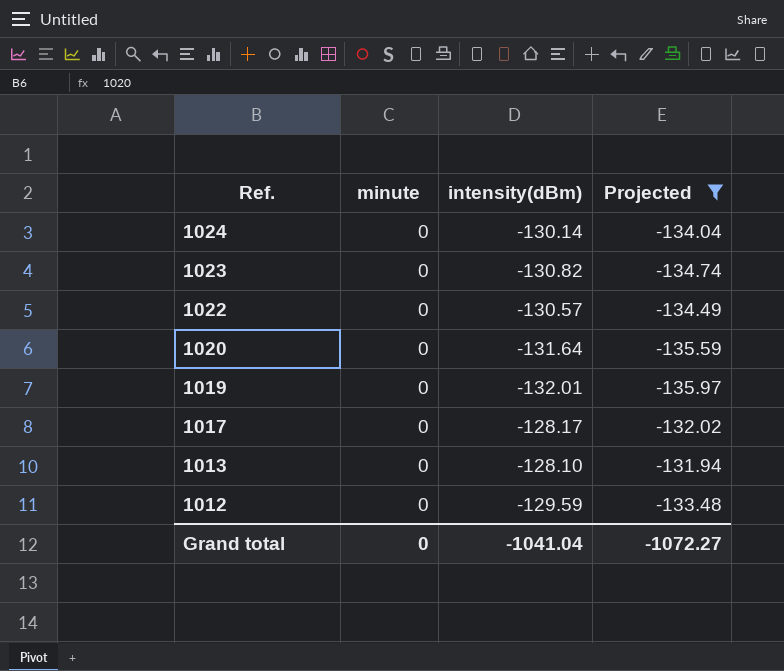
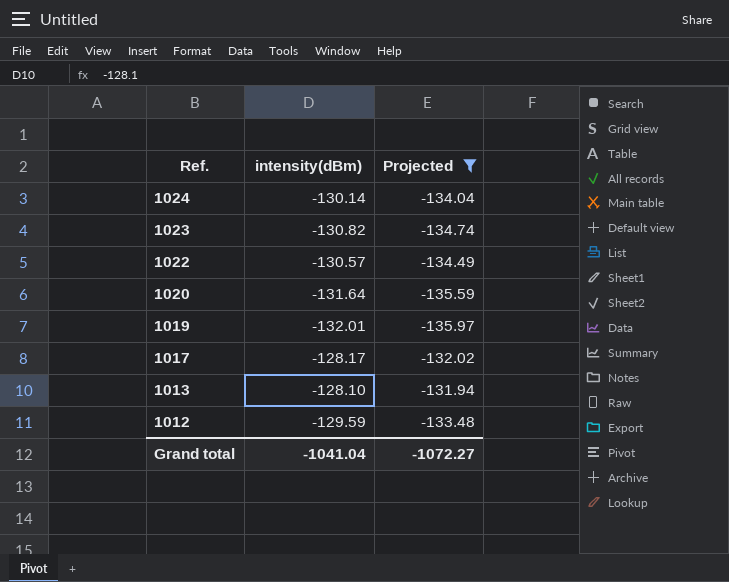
column minute | position: 2 -> none

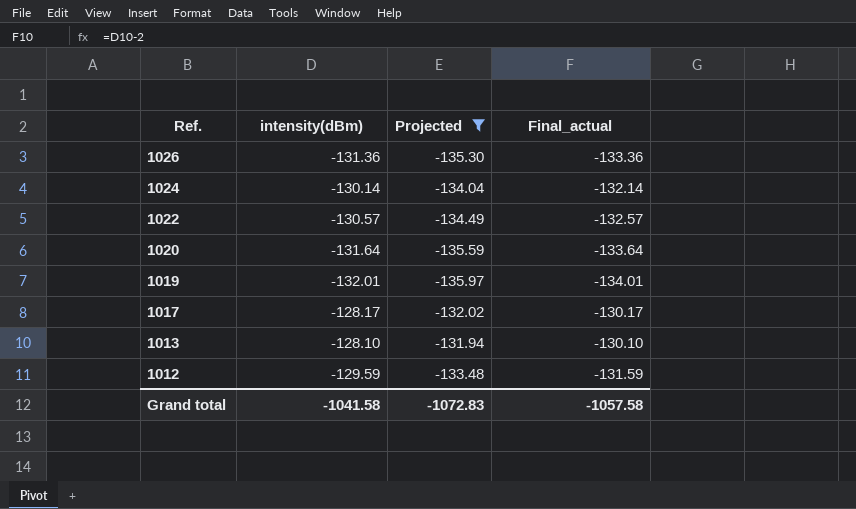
column Final_actual | formula: none -> [intensity(dBm)] - 2
row 1023: -130.82 | -134.74 -> none
row 1026: none -> -131.36 | -135.30 | -133.36
Grand total | intensity(dBm): -1041.04 -> -1041.58
Grand total | Projected: -1072.27 -> -1072.83

